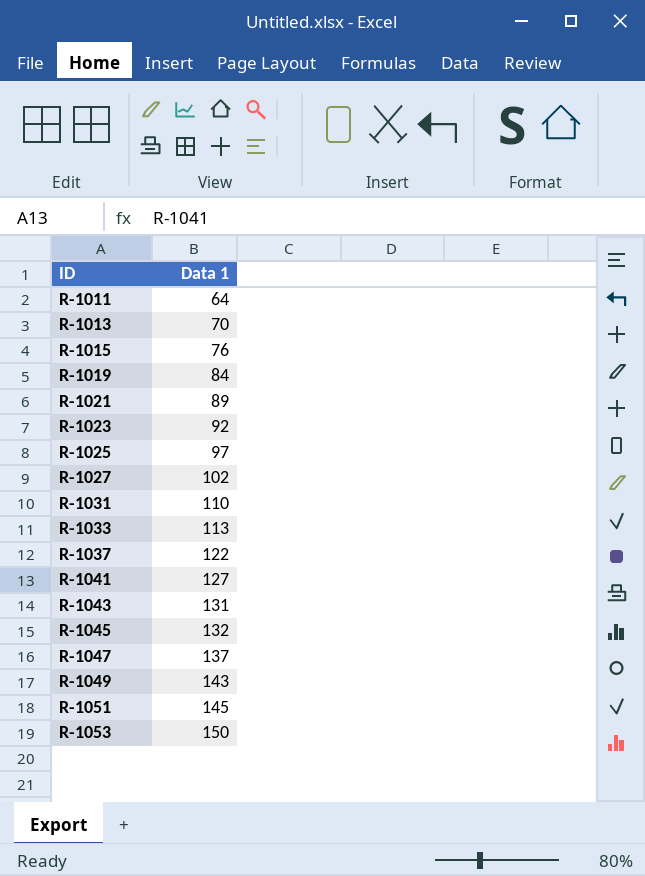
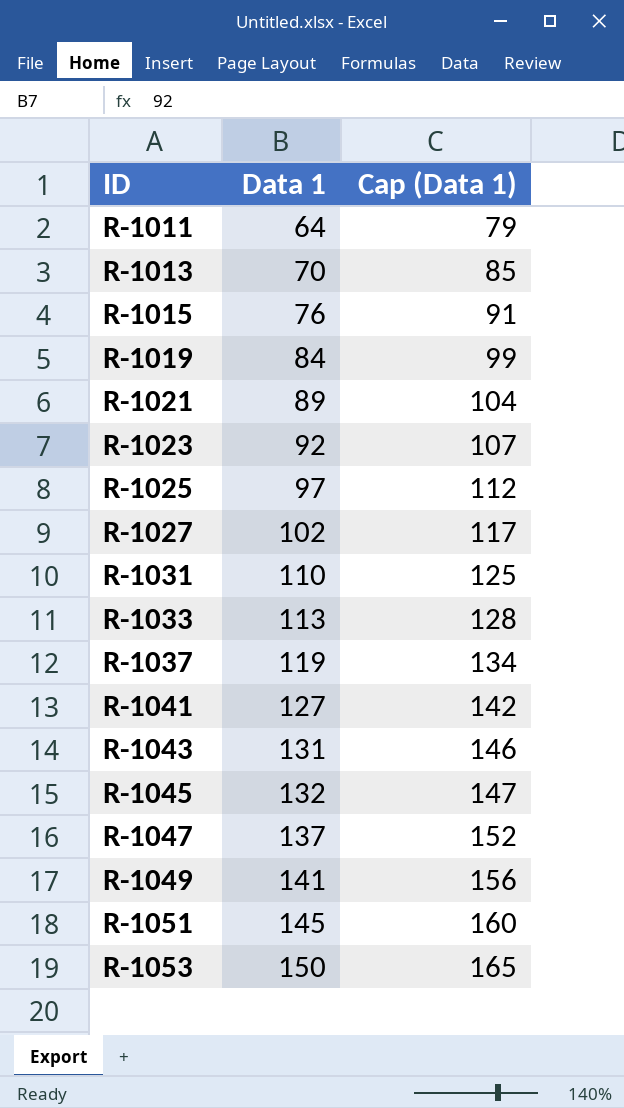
column Cap (Data 1) | formula: none -> [Data 1] + 15
R-1037 | Data 1: 122 -> 119
R-1049 | Data 1: 143 -> 141

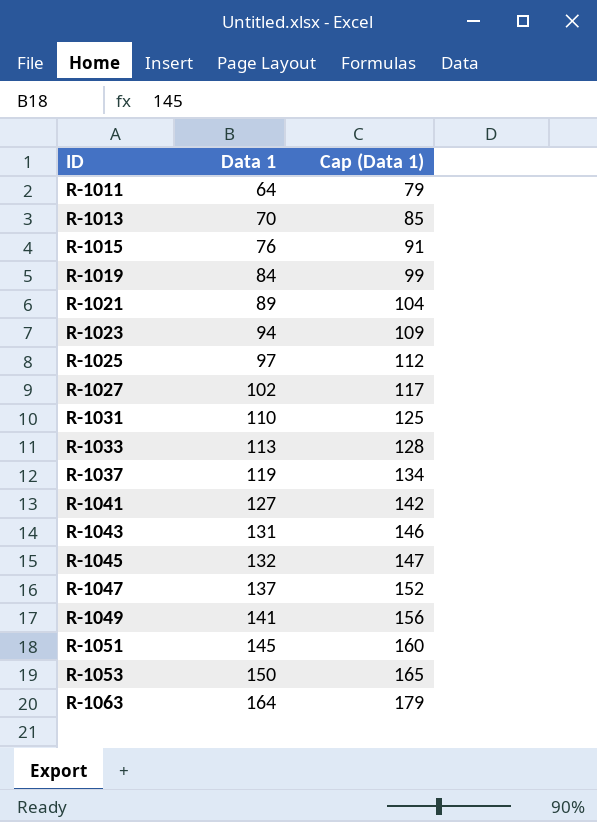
R-1023 | Data 1: 92 -> 94
R-1023 | Cap (Data 1): 107 -> 109
row R-1063: none -> 164 | 179

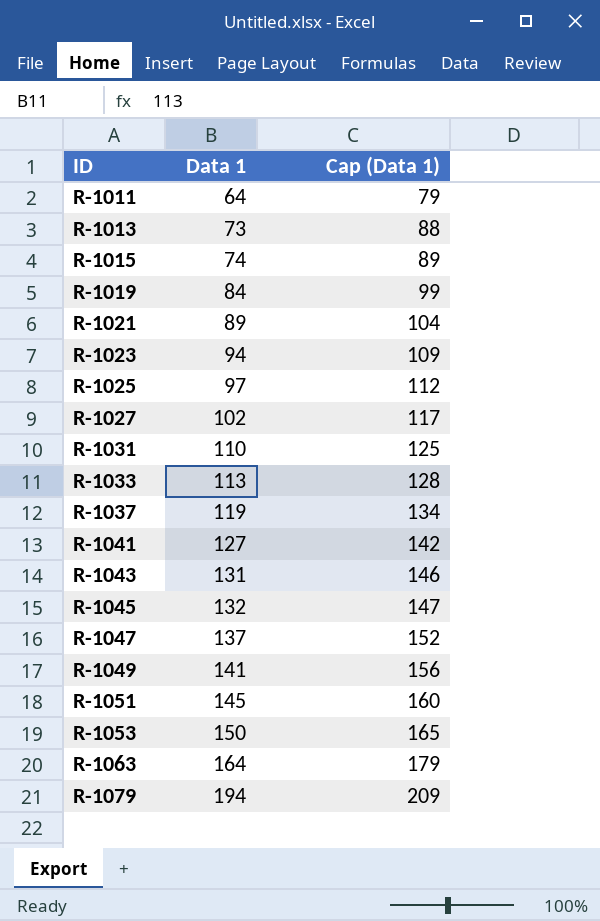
R-1013 | Data 1: 70 -> 73
R-1013 | Cap (Data 1): 85 -> 88
R-1015 | Data 1: 76 -> 74
R-1015 | Cap (Data 1): 91 -> 89
row R-1079: none -> 194 | 209

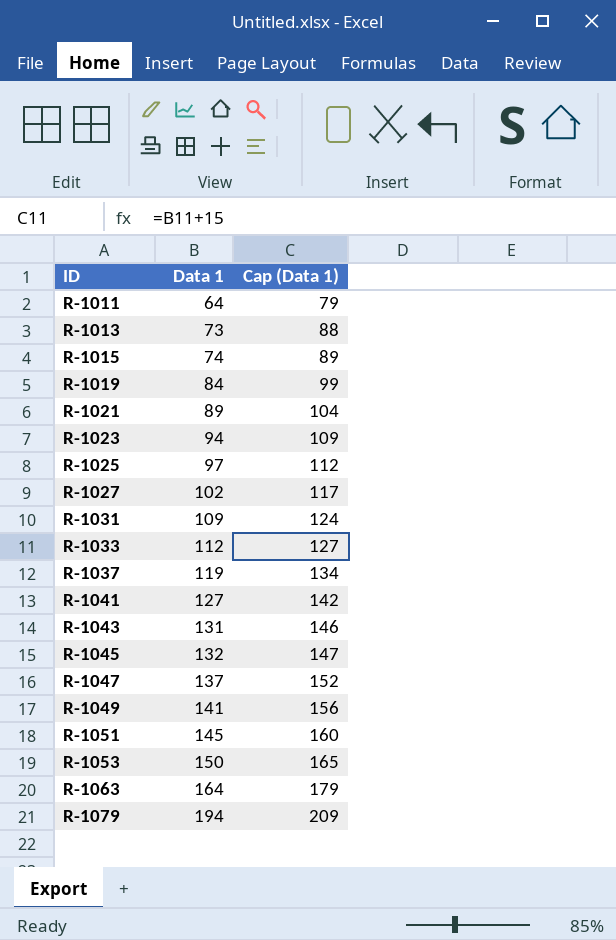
R-1031 | Data 1: 110 -> 109
R-1031 | Cap (Data 1): 125 -> 124
R-1033 | Data 1: 113 -> 112
R-1033 | Cap (Data 1): 128 -> 127

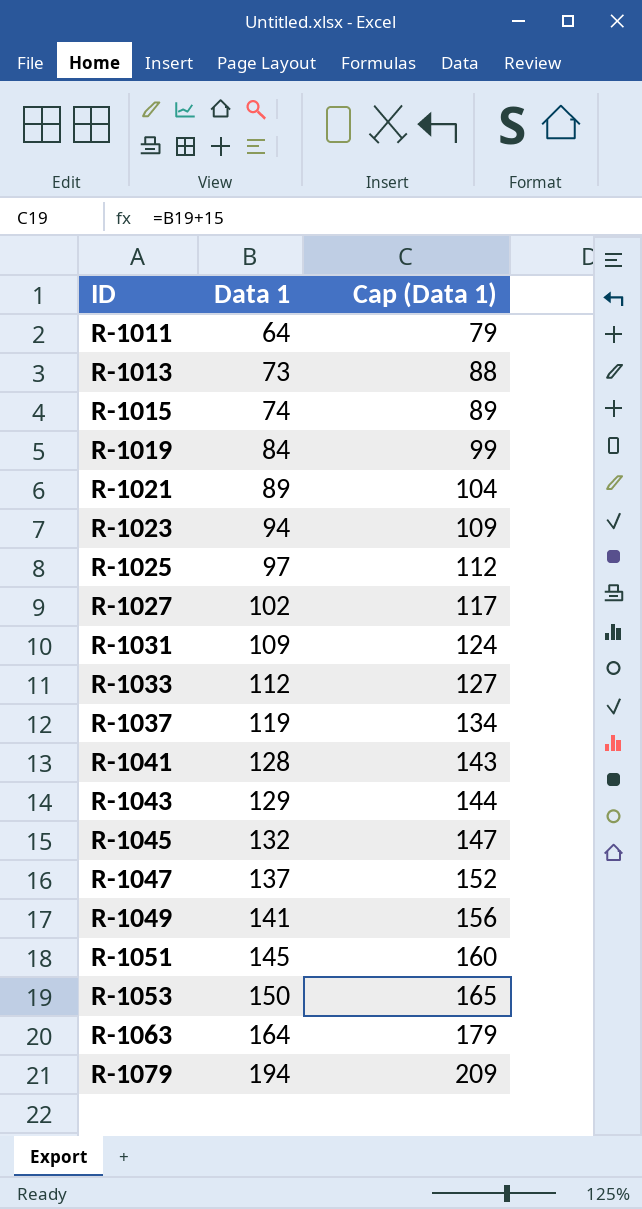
R-1041 | Data 1: 127 -> 128
R-1041 | Cap (Data 1): 142 -> 143
R-1043 | Data 1: 131 -> 129
R-1043 | Cap (Data 1): 146 -> 144

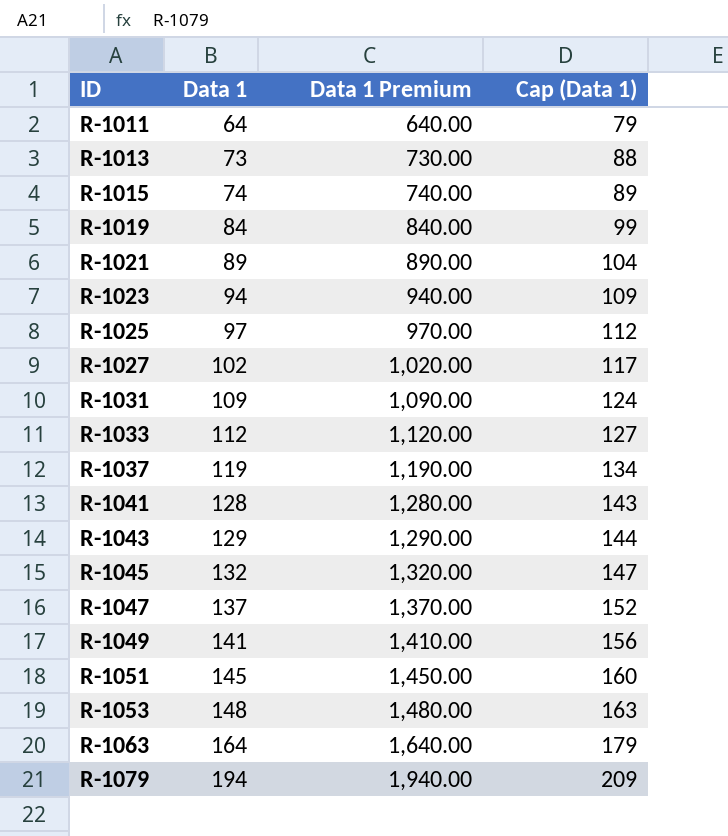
column Data 1 Premium | formula: none -> [Data 1] * 10
R-1053 | Data 1: 150 -> 148
R-1053 | Cap (Data 1): 165 -> 163

